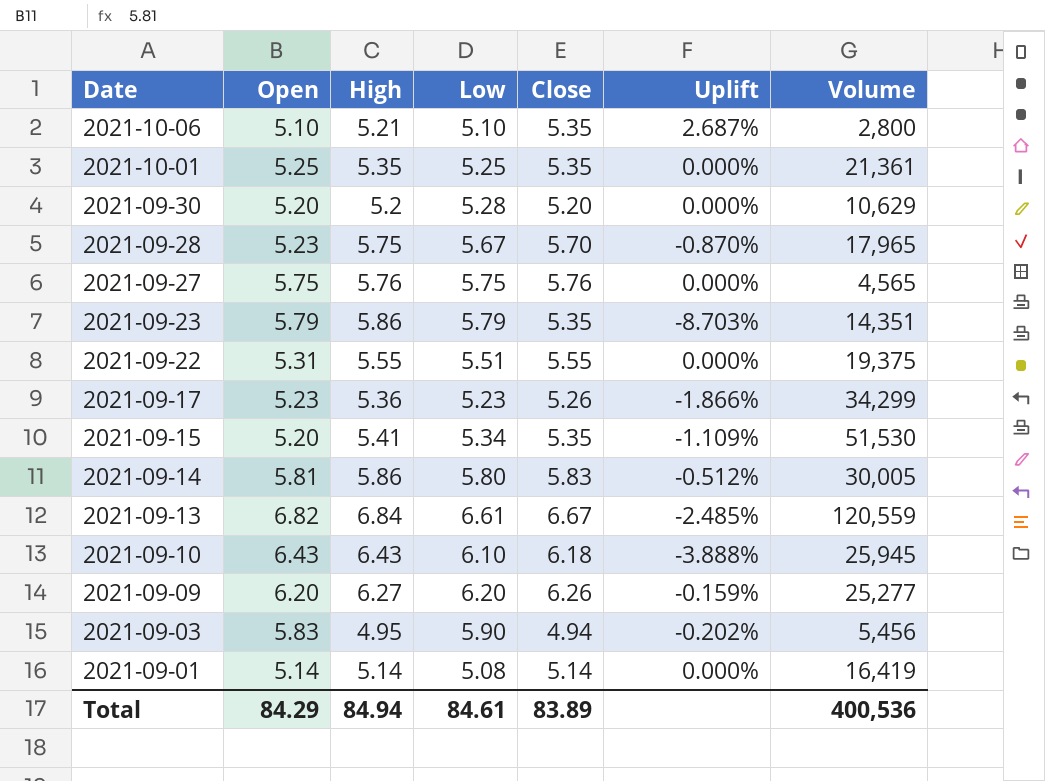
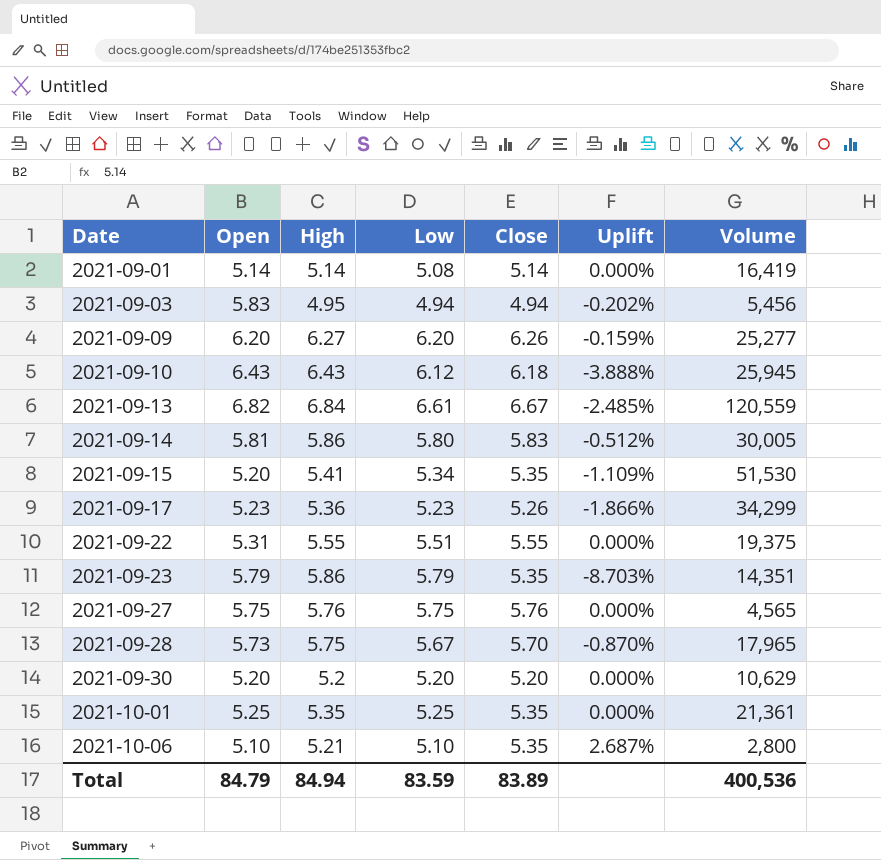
row order: Date descending -> Date ascending
2021-09-03 | Low: 5.90 -> 4.94
2021-09-10 | Low: 6.10 -> 6.12
2021-09-28 | Open: 5.23 -> 5.73
2021-09-30 | Low: 5.28 -> 5.20
Total | Open: 84.29 -> 84.79
Total | Low: 84.61 -> 83.59

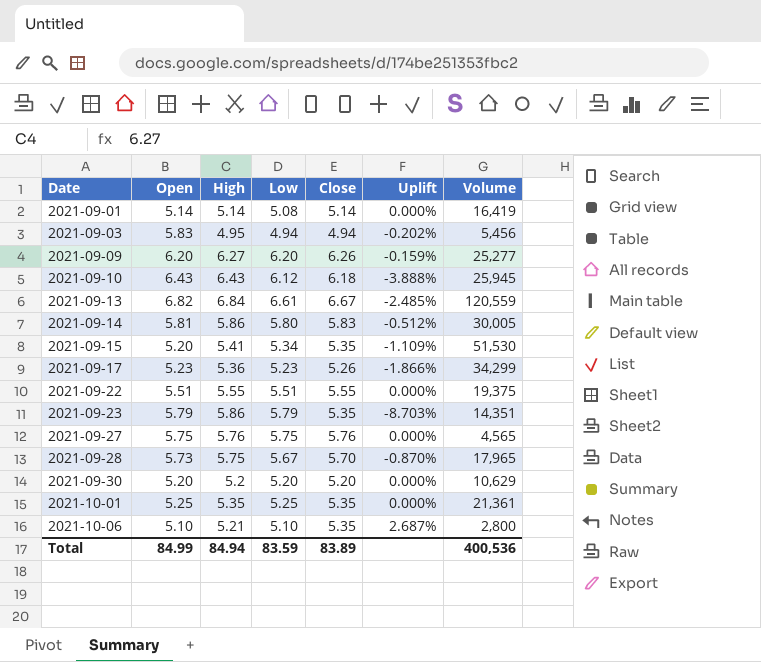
2021-09-22 | Open: 5.31 -> 5.51
Total | Open: 84.79 -> 84.99

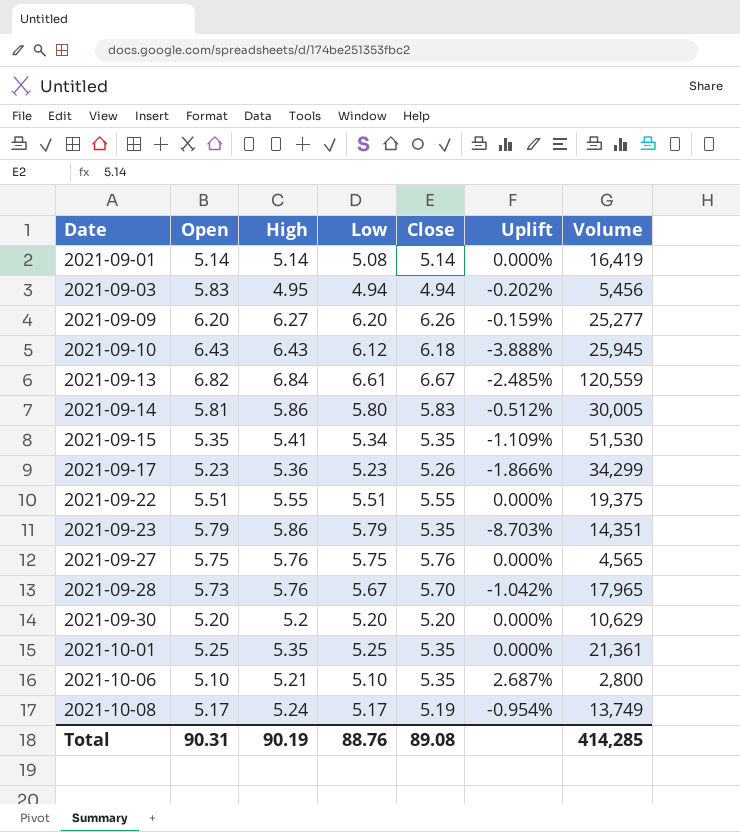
2021-09-15 | Open: 5.20 -> 5.35
2021-09-28 | High: 5.75 -> 5.76
2021-09-28 | Uplift: -0.870% -> -1.042%
row 2021-10-08: none -> 5.17 | 5.24 | 5.17 | 5.19 | -0.954% | 13,749
Total | Open: 84.99 -> 90.31
Total | High: 84.94 -> 90.19
Total | Low: 83.59 -> 88.76
Total | Close: 83.89 -> 89.08
Total | Volume: 400,536 -> 414,285

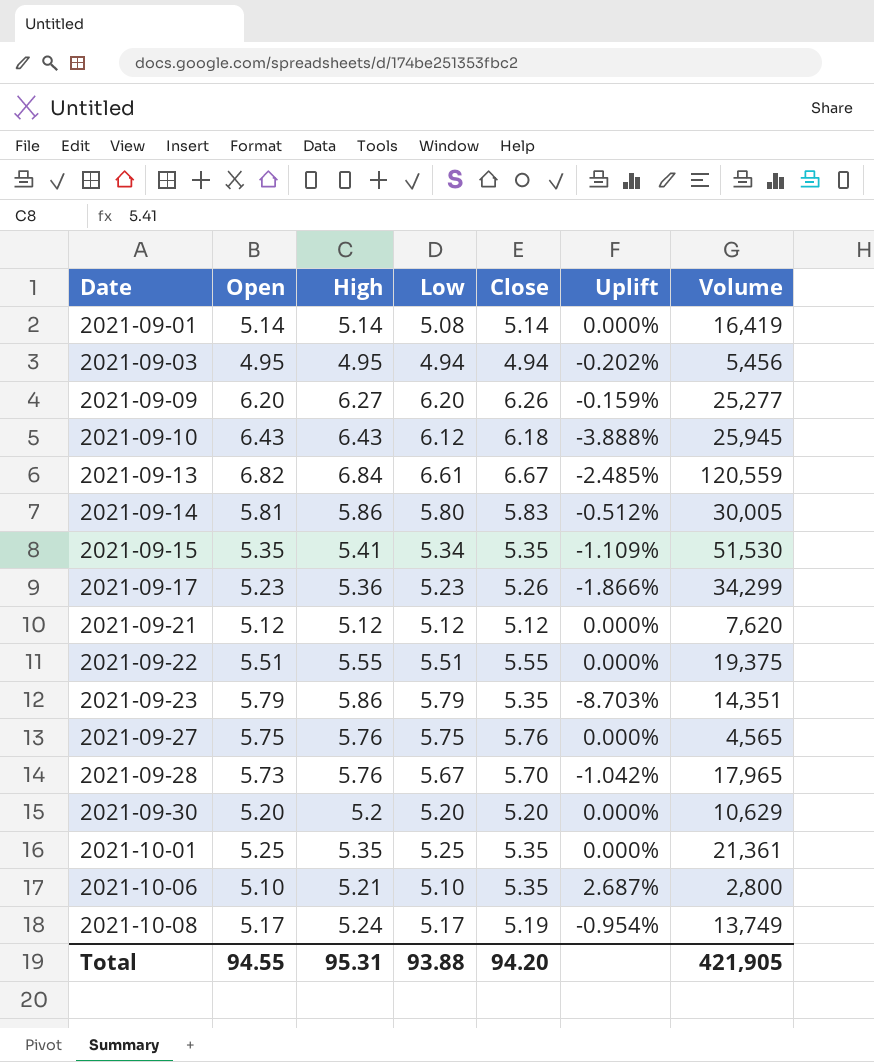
2021-09-03 | Open: 5.83 -> 4.95
row 2021-09-21: none -> 5.12 | 5.12 | 5.12 | 5.12 | 0.000% | 7,620
Total | Open: 90.31 -> 94.55
Total | High: 90.19 -> 95.31
Total | Low: 88.76 -> 93.88
Total | Close: 89.08 -> 94.20
Total | Volume: 414,285 -> 421,905

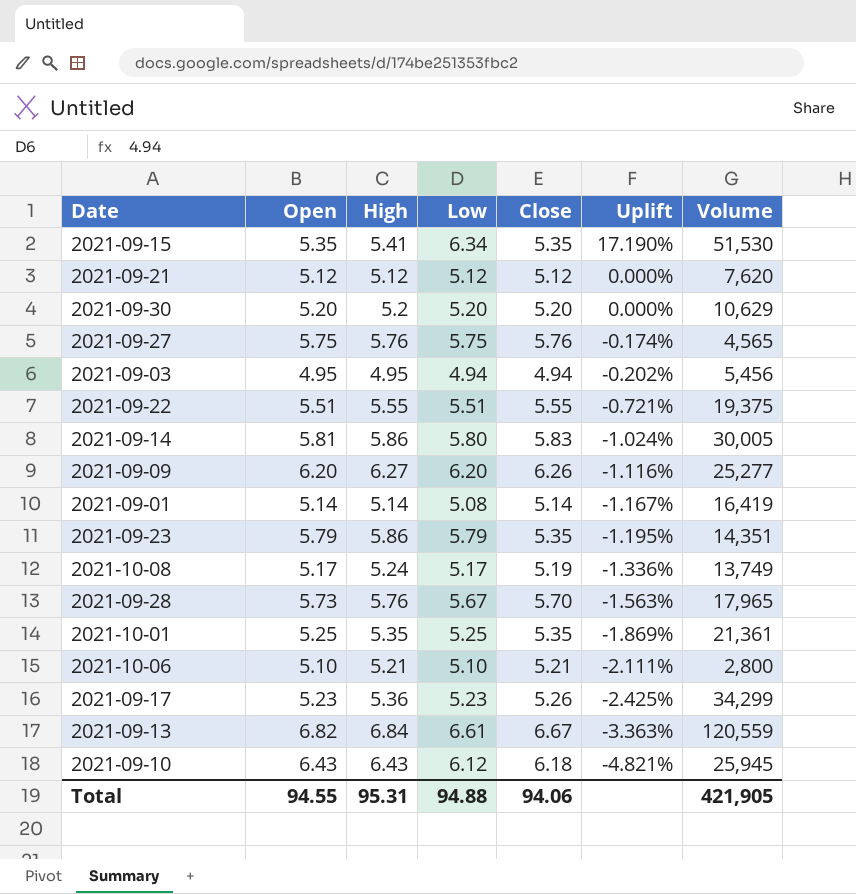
row order: Date ascending -> Uplift descending
column Uplift | formula: ([Close] - [High]) / [High] -> ([Low] - [High]) / [High]
2021-09-15 | Low: 5.34 -> 6.34
2021-10-06 | Close: 5.35 -> 5.21
Total | Low: 93.88 -> 94.88
Total | Close: 94.20 -> 94.06

